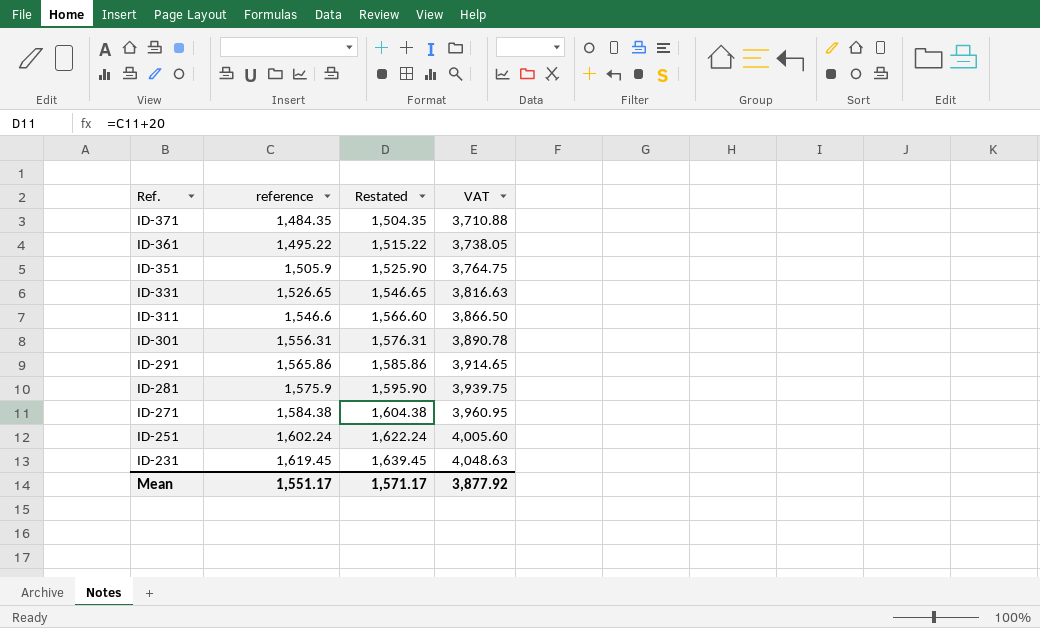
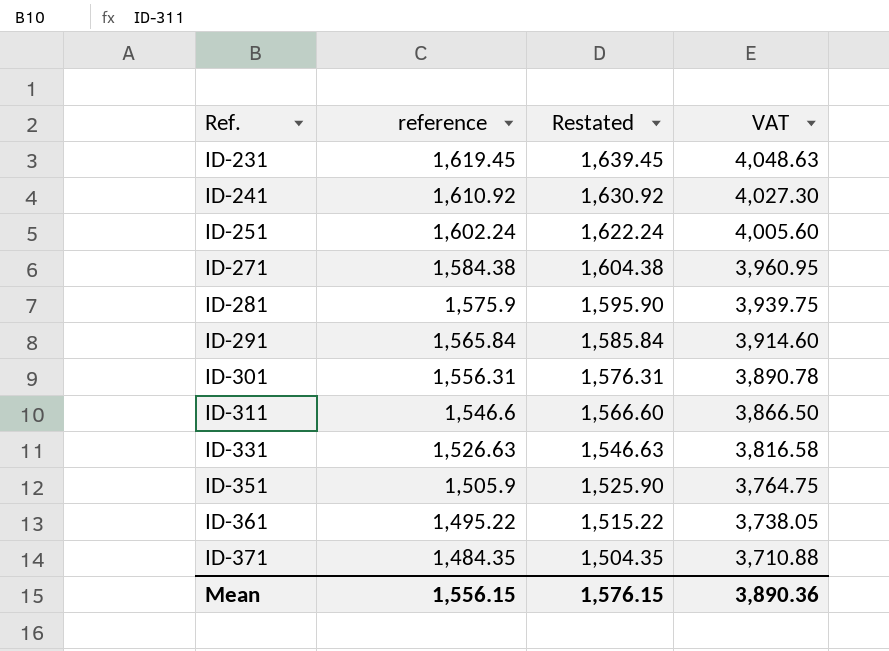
row order: Ref. descending -> Ref. ascending
row ID-241: none -> 1,610.92 | 1,630.92 | 4,027.30
ID-291 | reference: 1,565.86 -> 1,565.84
ID-291 | Restated: 1,585.86 -> 1,585.84
ID-291 | VAT: 3,914.65 -> 3,914.60
ID-331 | reference: 1,526.65 -> 1,526.63
ID-331 | Restated: 1,546.65 -> 1,546.63
ID-331 | VAT: 3,816.63 -> 3,816.58
Mean | reference: 1,551.17 -> 1,556.15
Mean | Restated: 1,571.17 -> 1,576.15
Mean | VAT: 3,877.92 -> 3,890.36

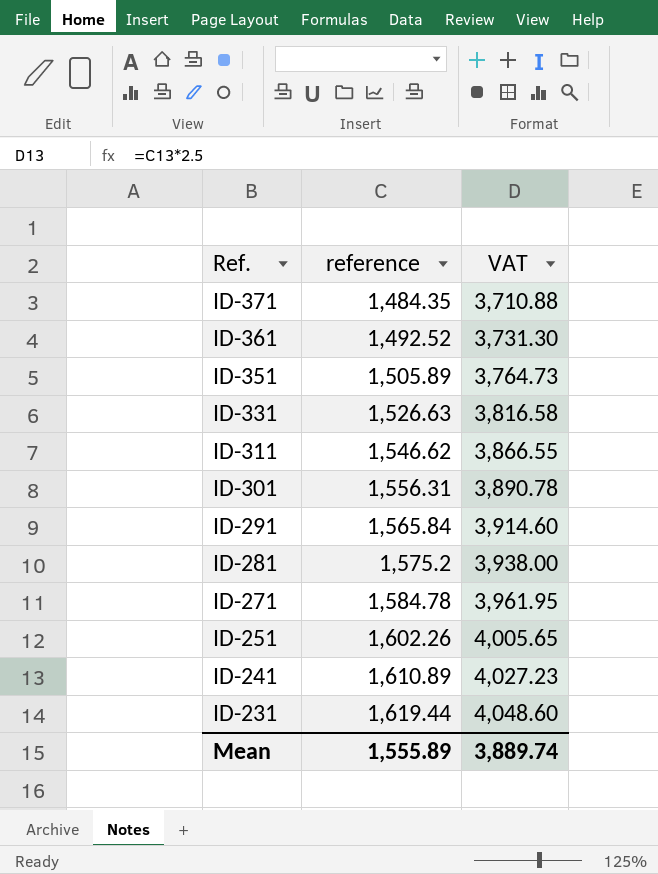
row order: Ref. ascending -> Ref. descending
column Restated | formula: [reference] + 20 -> none
ID-361 | reference: 1,495.22 -> 1,492.52
ID-361 | VAT: 3,738.05 -> 3,731.30
ID-351 | reference: 1,505.9 -> 1,505.89
ID-351 | VAT: 3,764.75 -> 3,764.73
ID-311 | reference: 1,546.6 -> 1,546.62
ID-311 | VAT: 3,866.50 -> 3,866.55
ID-281 | reference: 1,575.9 -> 1,575.2
ID-281 | VAT: 3,939.75 -> 3,938.00
ID-271 | reference: 1,584.38 -> 1,584.78
ID-271 | VAT: 3,960.95 -> 3,961.95
ID-251 | reference: 1,602.24 -> 1,602.26
ID-251 | VAT: 4,005.60 -> 4,005.65
ID-241 | reference: 1,610.92 -> 1,610.89
ID-241 | VAT: 4,027.30 -> 4,027.23
ID-231 | reference: 1,619.45 -> 1,619.44
ID-231 | VAT: 4,048.63 -> 4,048.60
Mean | reference: 1,556.15 -> 1,555.89
Mean | VAT: 3,890.36 -> 3,889.74

